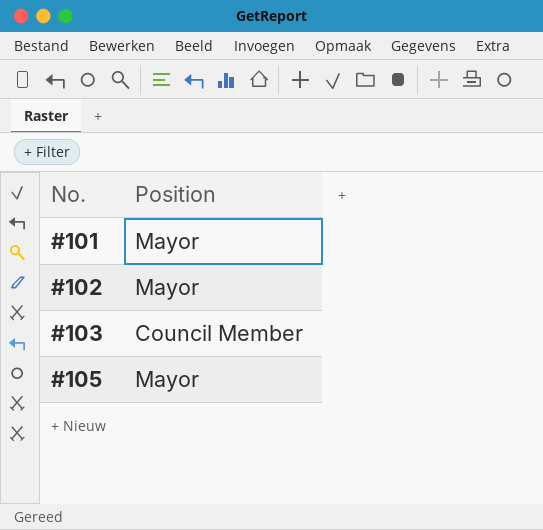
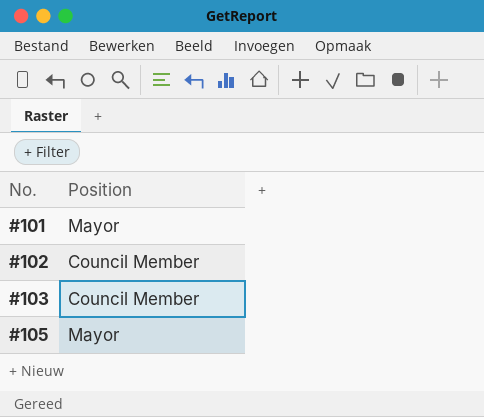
#102 | Position: Mayor -> Council Member

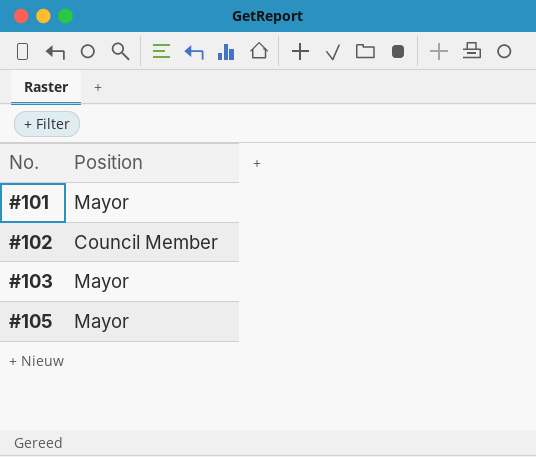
#103 | Position: Council Member -> Mayor

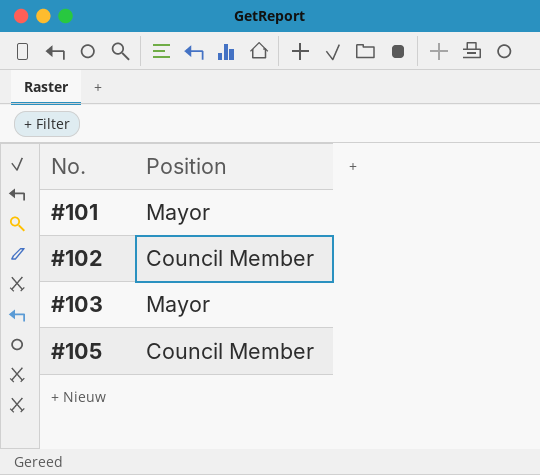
#105 | Position: Mayor -> Council Member

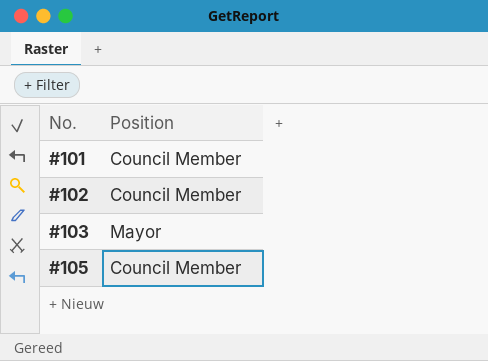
#101 | Position: Mayor -> Council Member

